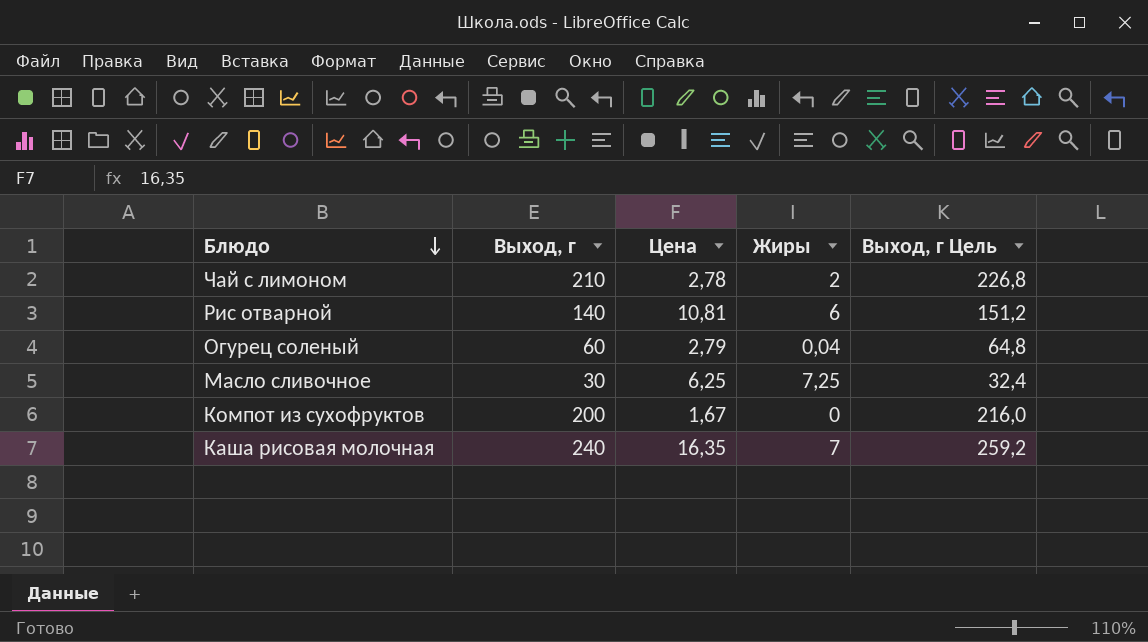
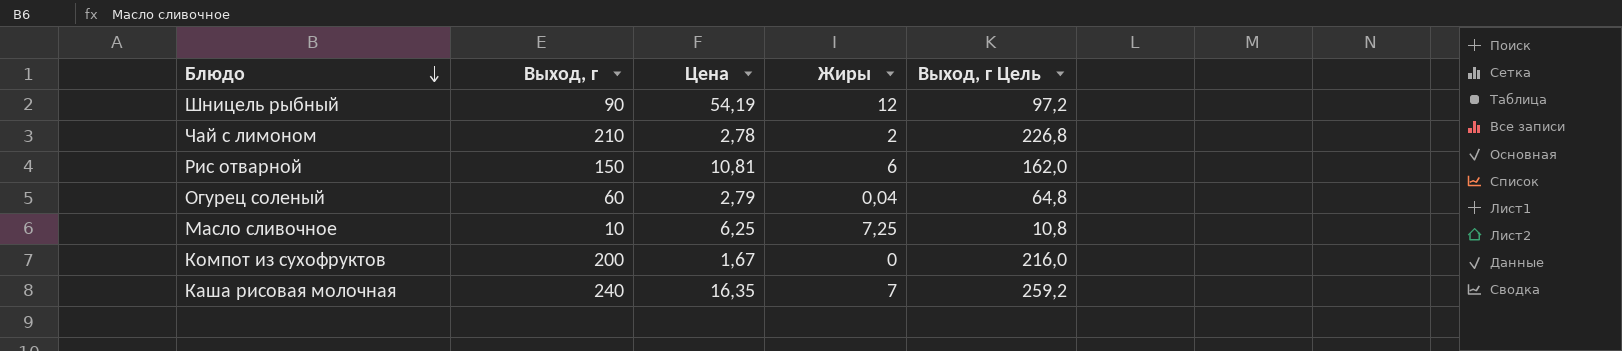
row Шницель рыбный: none -> 90 | 54,19 | 12 | 97,2
Рис отварной | Выход, г: 140 -> 150
Рис отварной | Выход, г Цель: 151,2 -> 162,0
Масло сливочное | Выход, г: 30 -> 10
Масло сливочное | Выход, г Цель: 32,4 -> 10,8

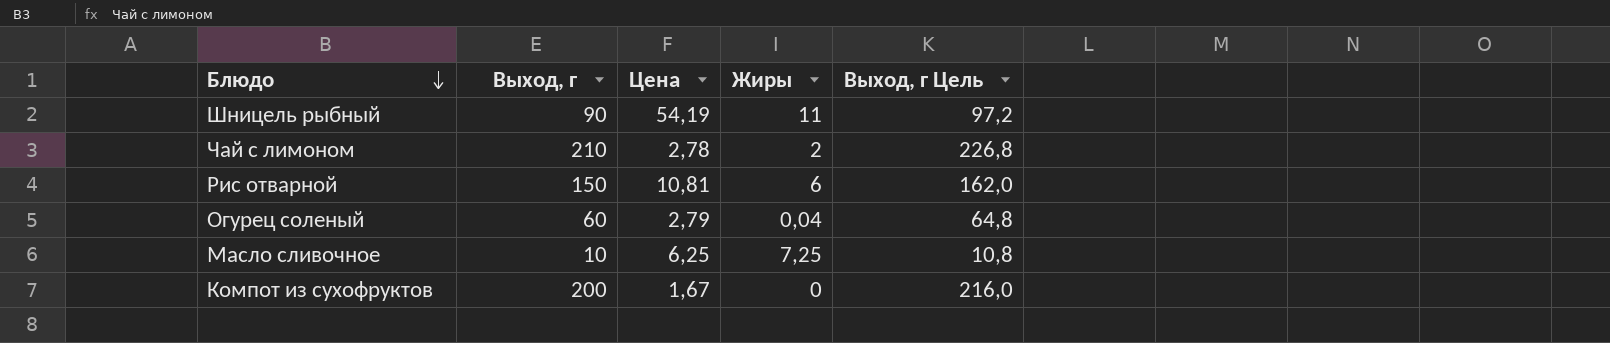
row Каша рисовая молочная: 240 | 16,35 | 7 | 259,2 -> none
Шницель рыбный | Жиры: 12 -> 11

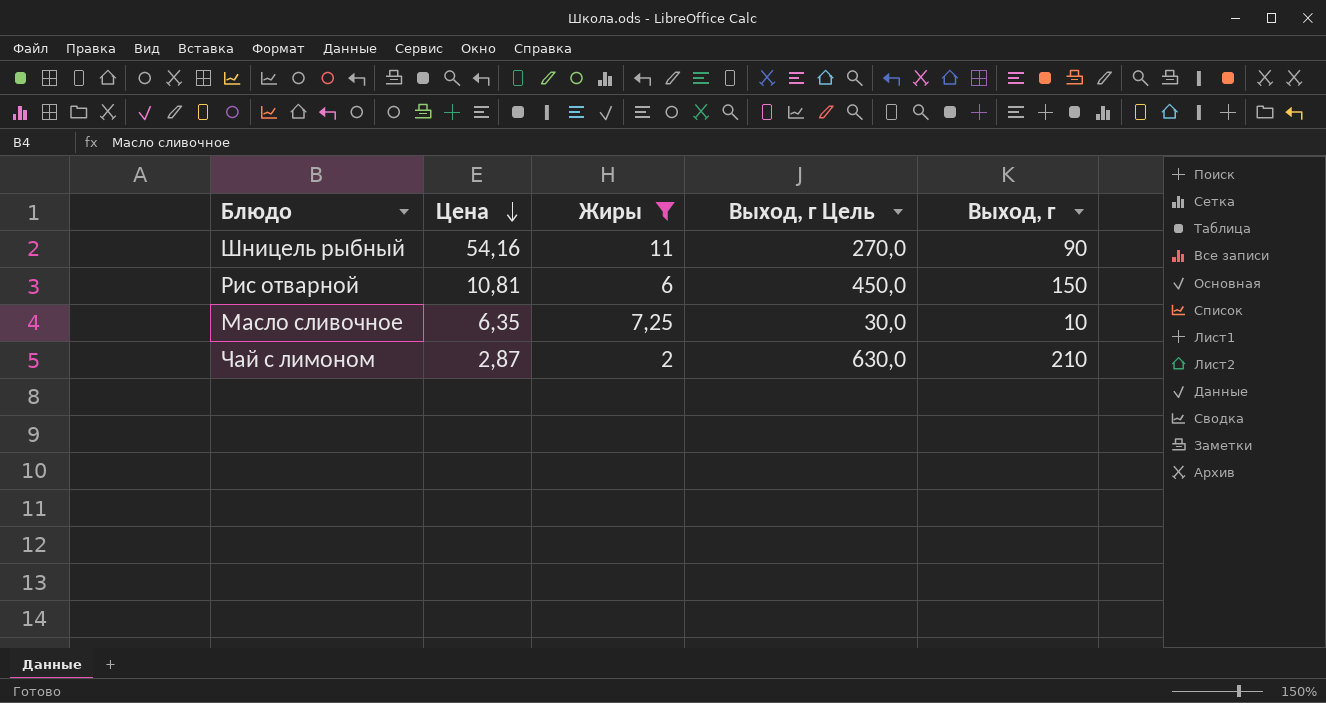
filter: none -> Жиры >= 2
row order: Блюдо descending -> Цена descending
column Выход, г Цель | formula: [Выход, г] * 1,08 -> [Выход, г] * 3
column Выход, г | position: 2 -> 5
Шницель рыбный | Цена: 54,19 -> 54,16
Масло сливочное | Цена: 6,25 -> 6,35
Чай с лимоном | Цена: 2,78 -> 2,87

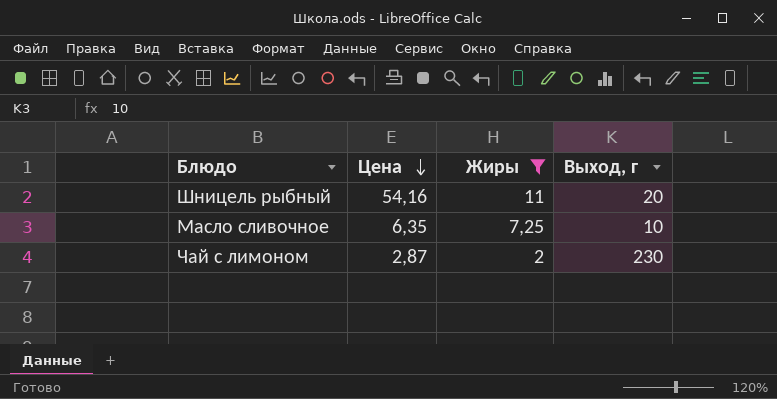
column Выход, г Цель | formula: [Выход, г] * 3 -> none
row Рис отварной: 10,81 | 6 | 450,0 | 150 -> none
Шницель рыбный | Выход, г: 90 -> 20
Чай с лимоном | Выход, г: 210 -> 230

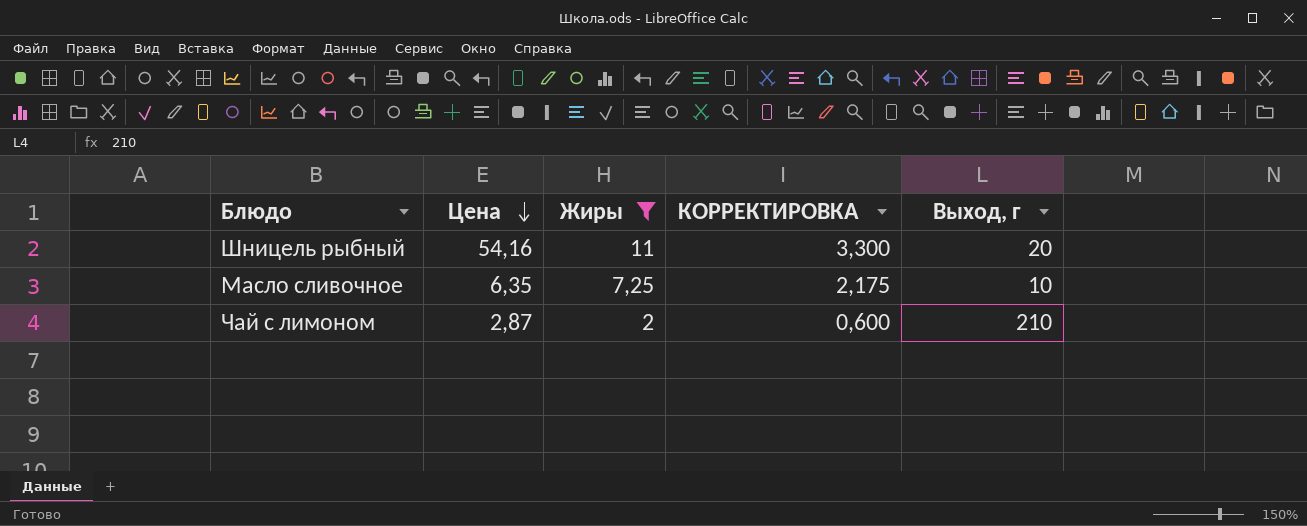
column КОРРЕКТИРОВКА | formula: none -> [Жиры] * 0,3
Чай с лимоном | Выход, г: 230 -> 210

